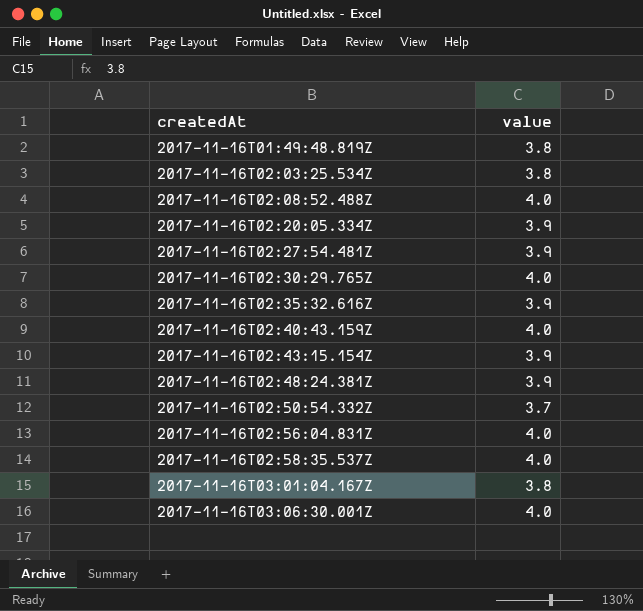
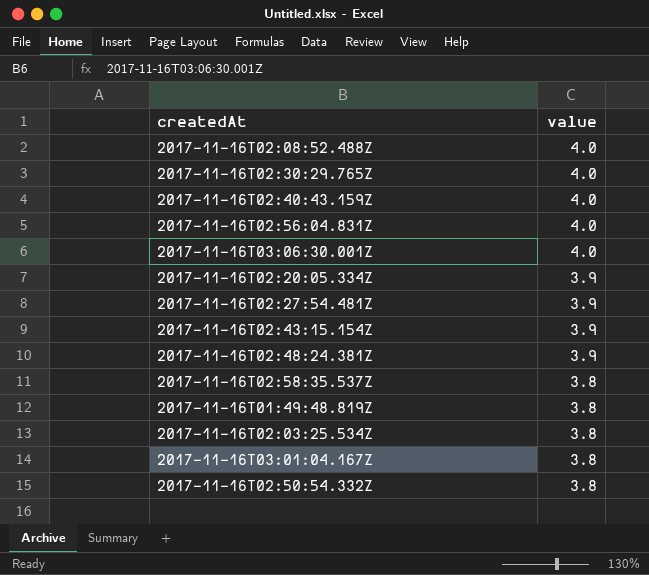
row order: createdAt ascending -> value descending
row 2017-11-16T02:35:32.616Z: 3.9 -> none
2017-11-16T02:58:35.537Z | value: 4.0 -> 3.8
2017-11-16T02:50:54.332Z | value: 3.7 -> 3.8

